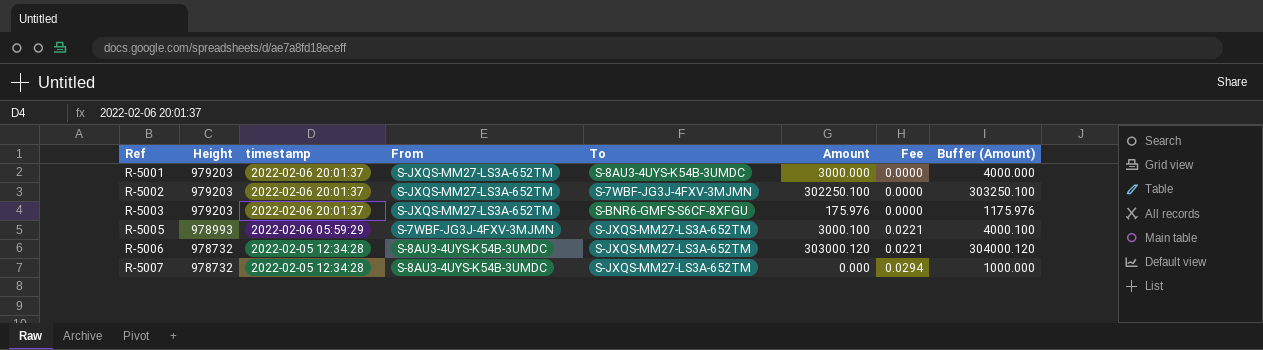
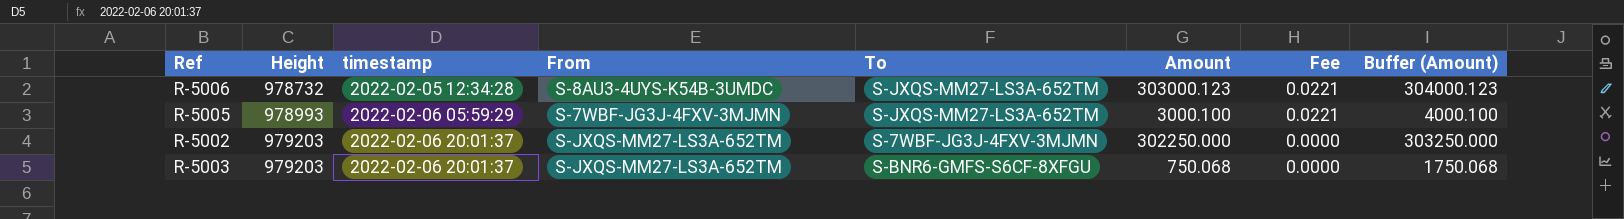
row order: Ref ascending -> Height ascending
row R-5001: 979203 | 2022-02-06 20:01:37 | S-JXQS-MM27-LS3A-652TM | S-8AU3-4UYS-K54B-3UMDC | 3000.000 | 0.0000 | 4000.000 -> none
row R-5007: 978732 | 2022-02-05 12:34:28 | S-8AU3-4UYS-K54B-3UMDC | S-JXQS-MM27-LS3A-652TM | 0.000 | 0.0294 | 1000.000 -> none
R-5006 | Amount: 303000.120 -> 303000.123
R-5006 | Buffer (Amount): 304000.120 -> 304000.123
R-5002 | Amount: 302250.100 -> 302250.000
R-5002 | Buffer (Amount): 303250.100 -> 303250.000
R-5003 | Amount: 175.976 -> 750.068
R-5003 | Buffer (Amount): 1175.976 -> 1750.068

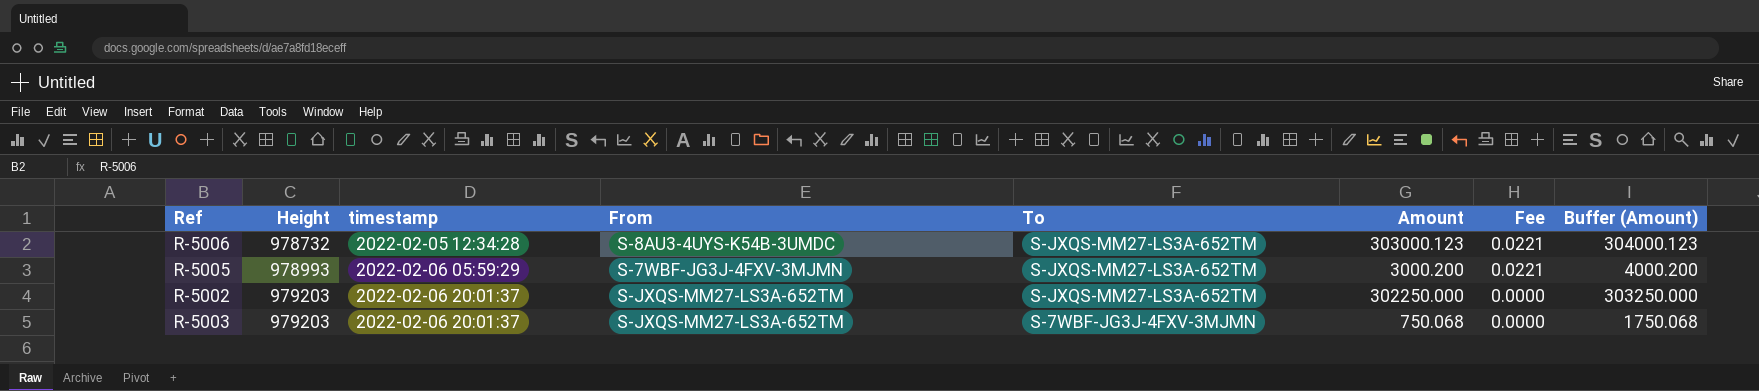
R-5005 | Amount: 3000.100 -> 3000.200
R-5005 | Buffer (Amount): 4000.100 -> 4000.200
R-5002 | To: S-7WBF-JG3J-4FXV-3MJMN -> S-JXQS-MM27-LS3A-652TM
R-5003 | To: S-BNR6-GMFS-S6CF-8XFGU -> S-7WBF-JG3J-4FXV-3MJMN

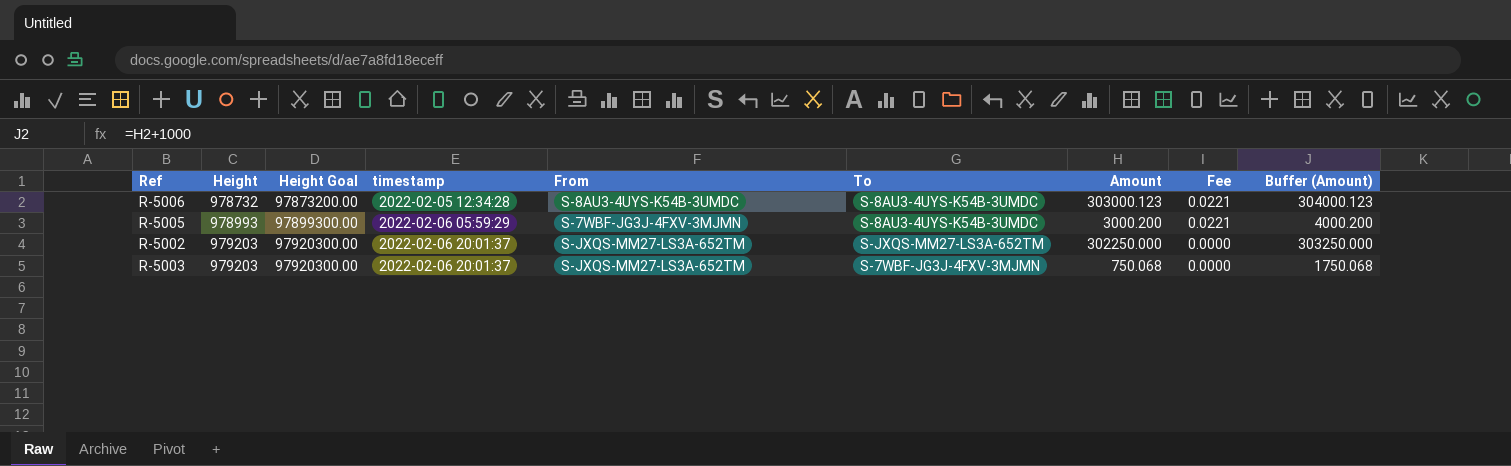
column Height Goal | formula: none -> [Height] * 100
R-5006 | To: S-JXQS-MM27-LS3A-652TM -> S-8AU3-4UYS-K54B-3UMDC
R-5005 | To: S-JXQS-MM27-LS3A-652TM -> S-8AU3-4UYS-K54B-3UMDC

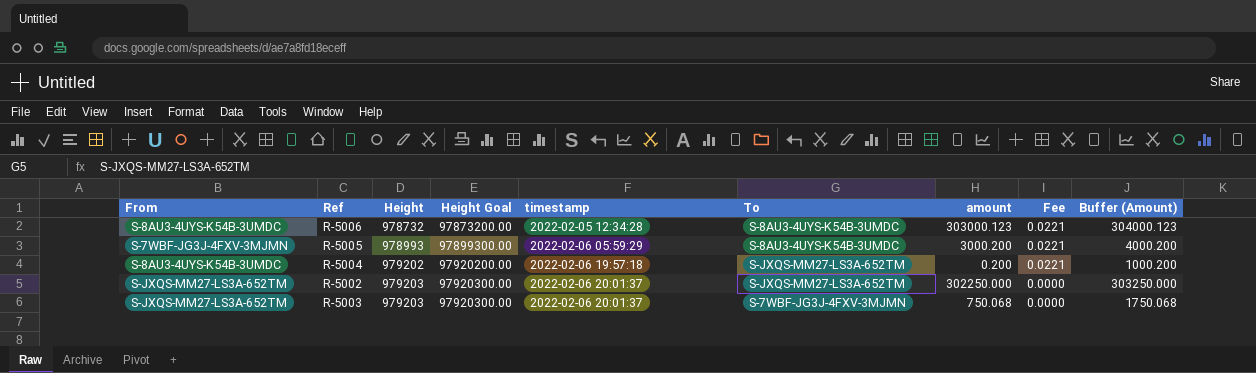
column From | position: 5 -> 1
column name: Amount -> amount
row R-5004: none -> S-8AU3-4UYS-K54B-3UMDC | 979202 | 97920200.00 | 2022-02-06 19:57:18 | S-JXQS-MM27-LS3A-652TM | 0.200 | 0.0221 | 1000.200

